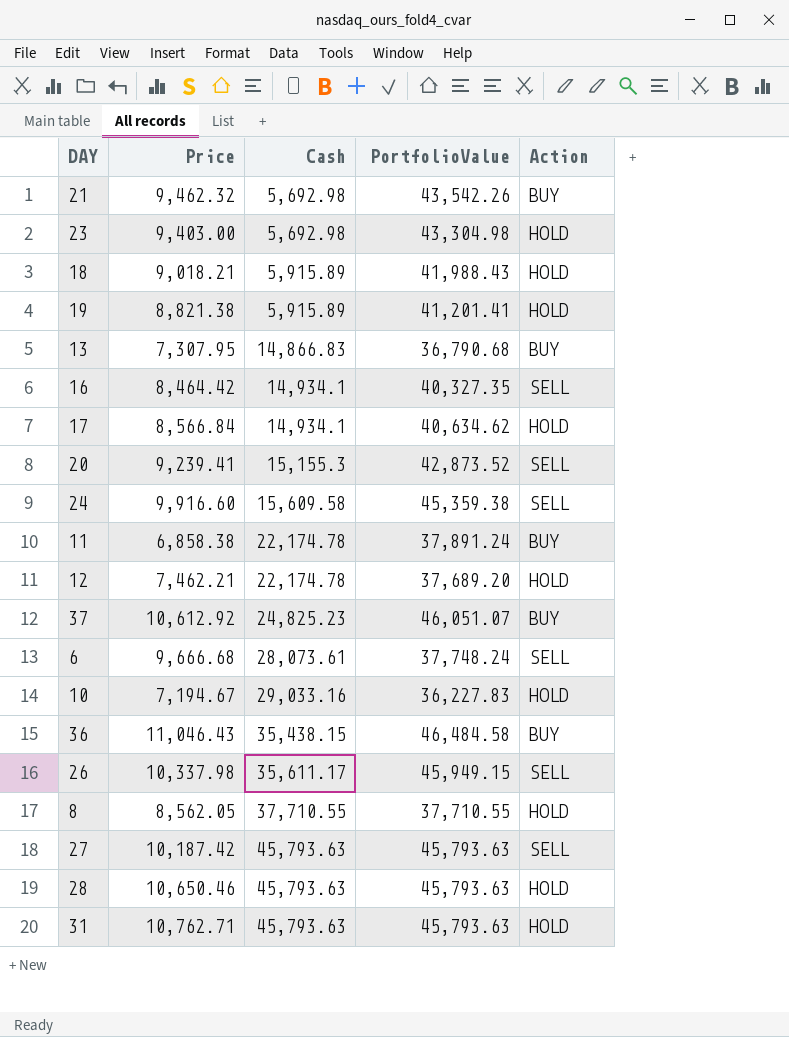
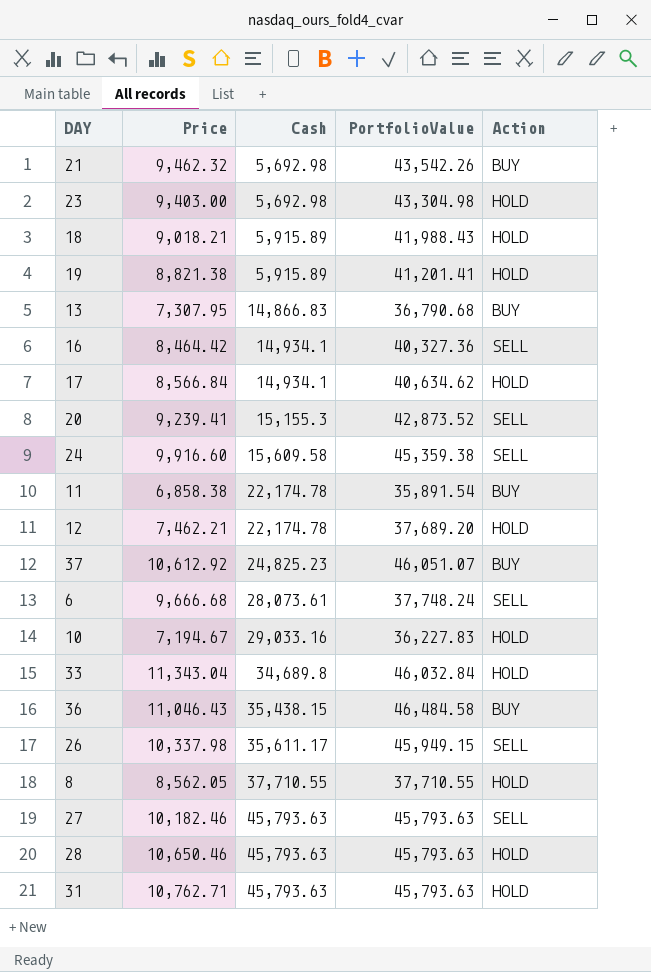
16 | PortfolioValue: 40,327.35 -> 40,327.36
11 | PortfolioValue: 37,891.24 -> 35,891.54
row 33: none -> 11,343.04 | 34,689.8 | 46,032.84 | HOLD
27 | Price: 10,187.42 -> 10,182.46

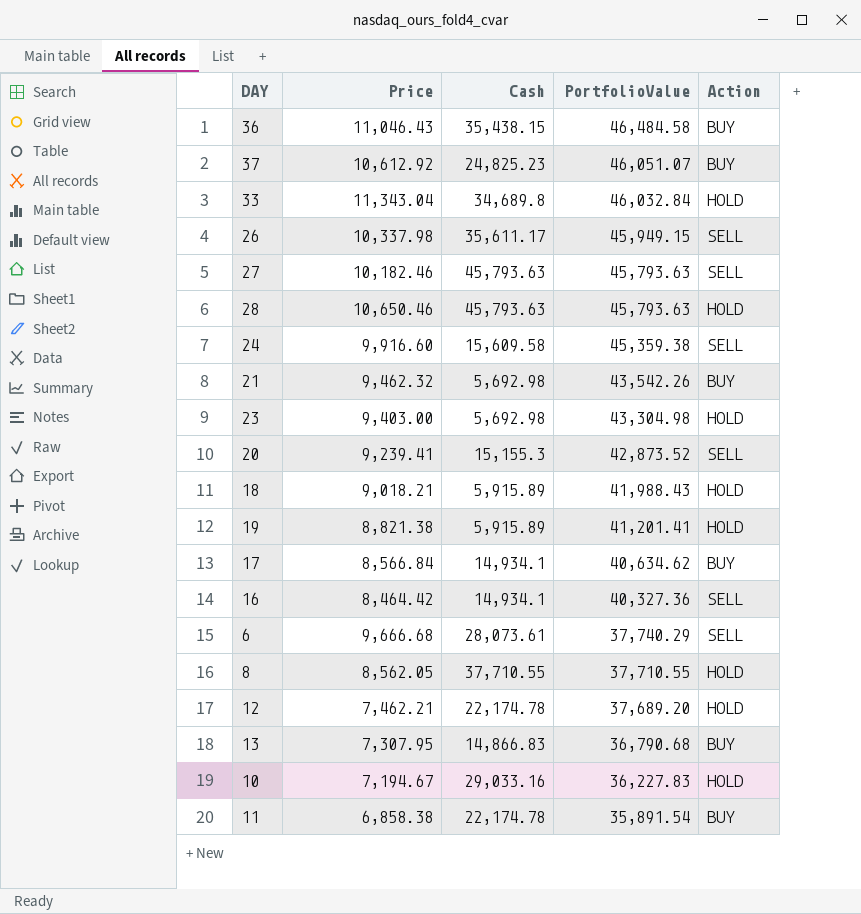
row order: Cash ascending -> PortfolioValue descending
row 31: 10,762.71 | 45,793.63 | 45,793.63 | HOLD -> none
17 | Action: HOLD -> BUY
6 | PortfolioValue: 37,748.24 -> 37,740.29

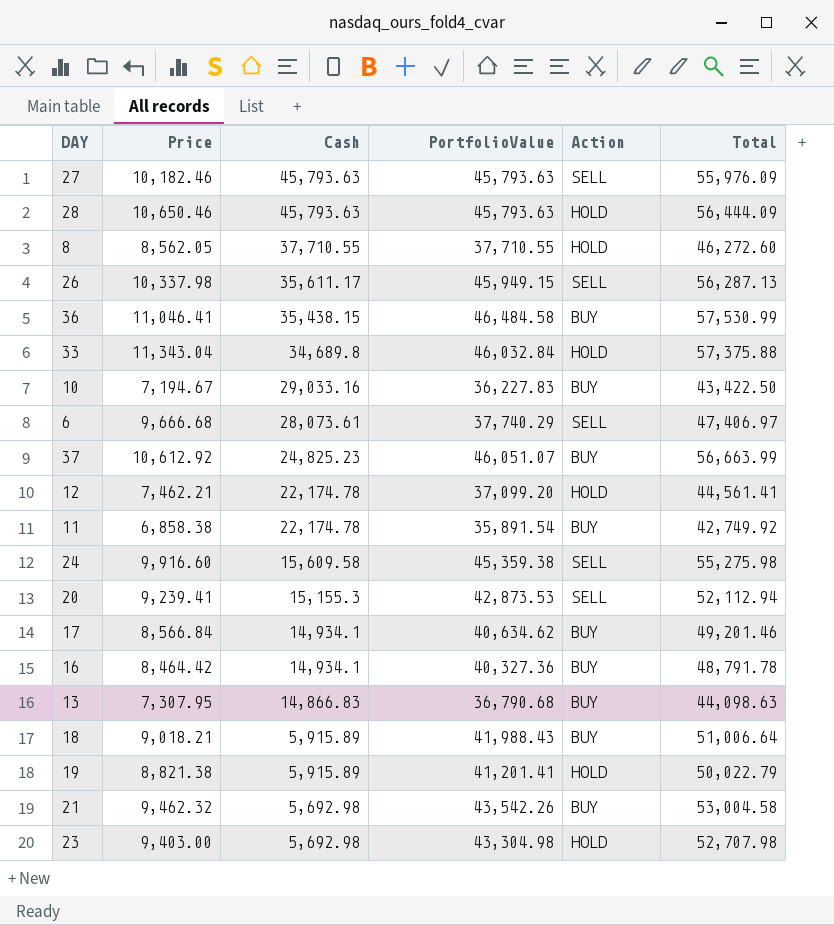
row order: PortfolioValue descending -> Cash descending
column Total | formula: none -> [Price] + [PortfolioValue]
36 | Price: 11,046.43 -> 11,046.41
10 | Action: HOLD -> BUY
12 | PortfolioValue: 37,689.20 -> 37,099.20
20 | PortfolioValue: 42,873.52 -> 42,873.53
16 | Action: SELL -> BUY
18 | Action: HOLD -> BUY

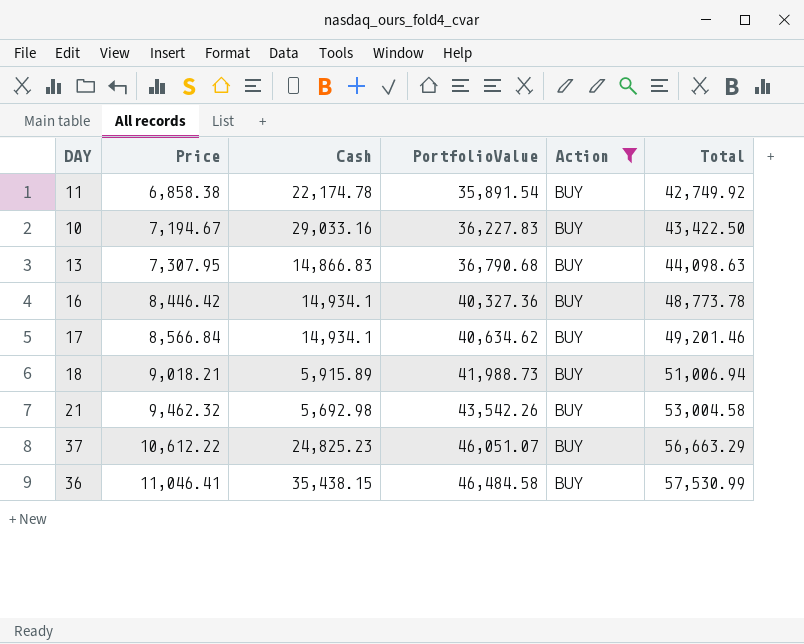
filter: none -> Action = BUY
row order: Cash descending -> Price ascending
16 | Price: 8,464.42 -> 8,446.42
16 | Total: 48,791.78 -> 48,773.78
18 | PortfolioValue: 41,988.43 -> 41,988.73
18 | Total: 51,006.64 -> 51,006.94
37 | Price: 10,612.92 -> 10,612.22
37 | Total: 56,663.99 -> 56,663.29

